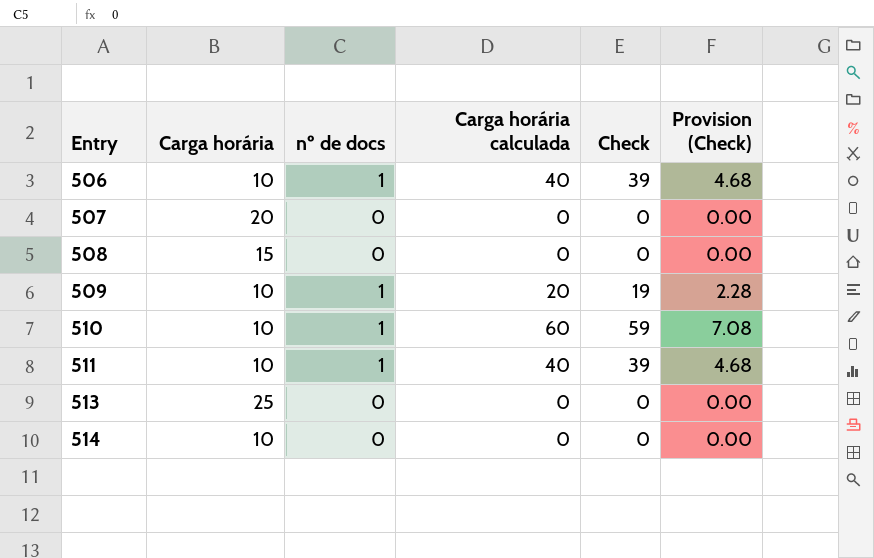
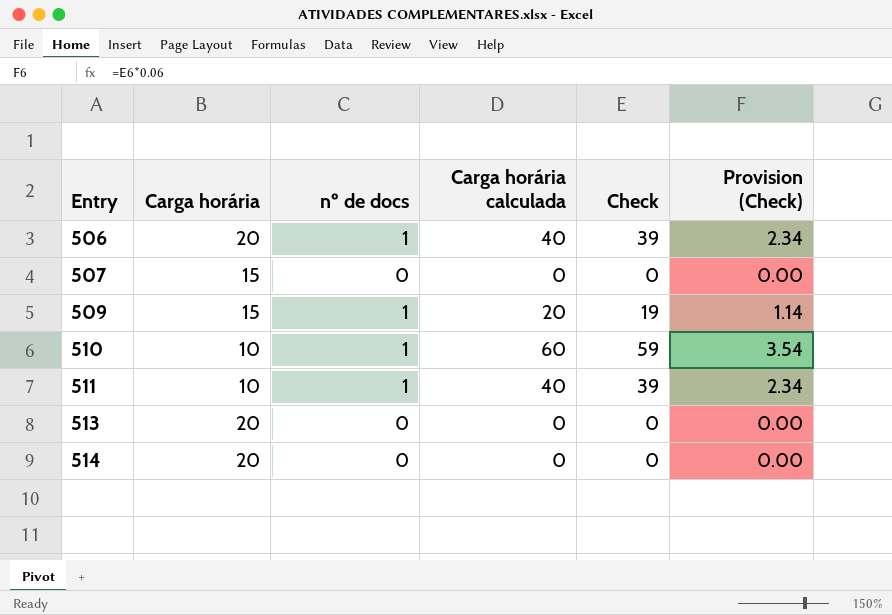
column Provision (Check) | formula: [Check] * 0.12 -> [Check] * 0.06
row 508: 15 | 0 | 0 | 0 | 0.00 -> none
506 | Carga horária: 10 -> 20
507 | Carga horária: 20 -> 15
509 | Carga horária: 10 -> 15
513 | Carga horária: 25 -> 20
514 | Carga horária: 10 -> 20

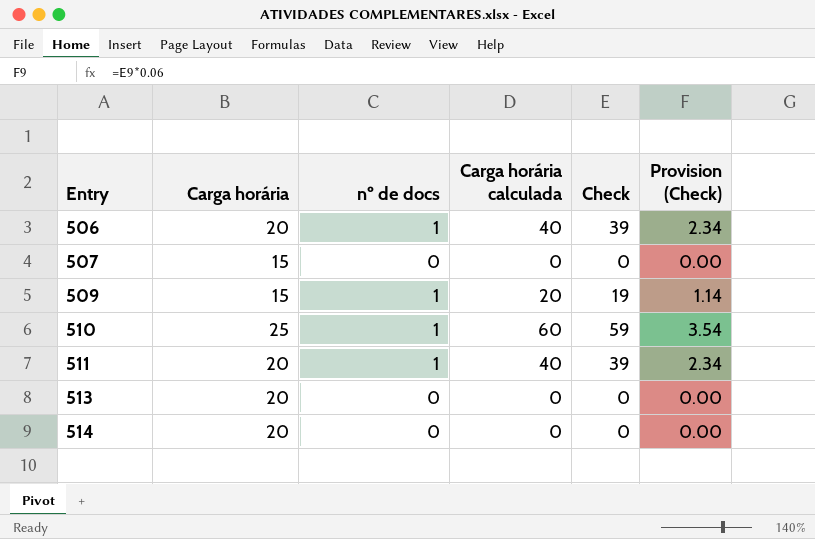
510 | Carga horária: 10 -> 25
511 | Carga horária: 10 -> 20

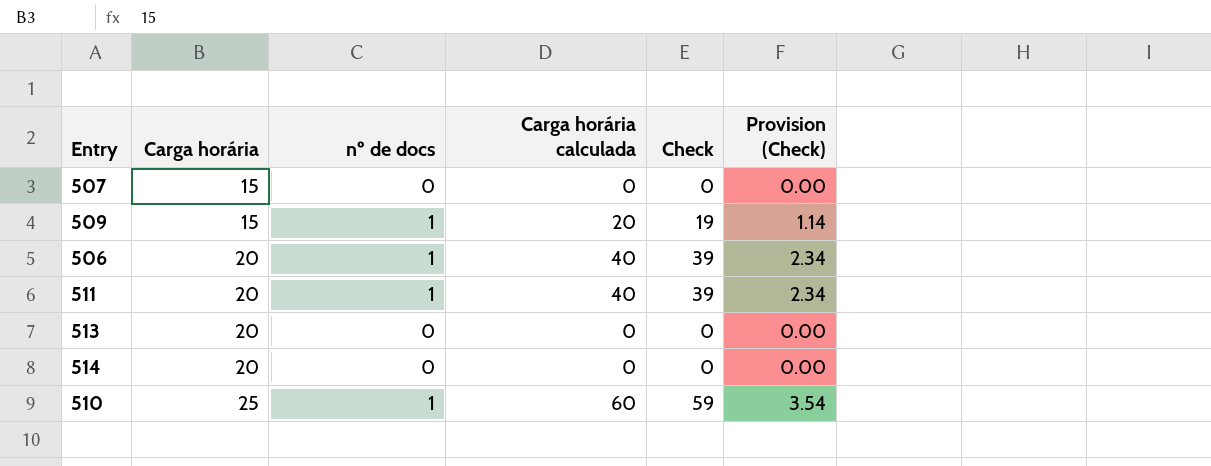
row order: Entry ascending -> Carga horária ascending

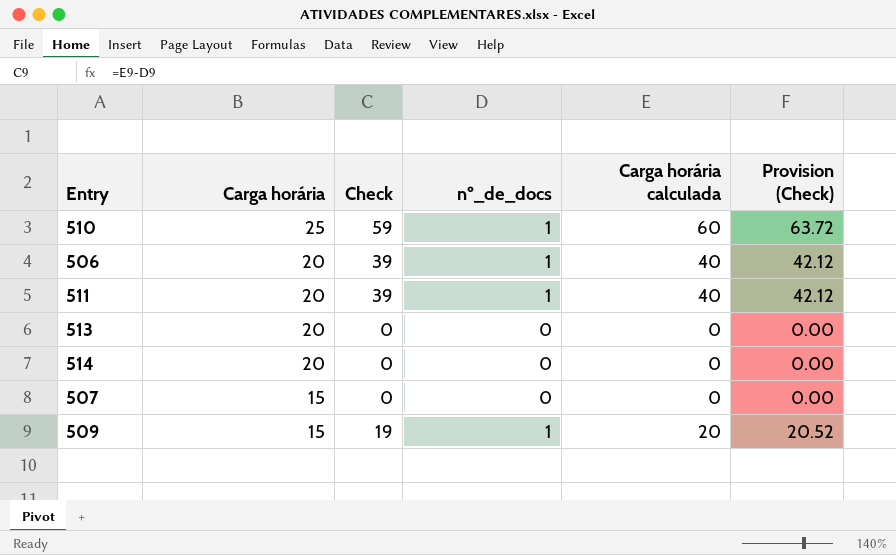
row order: Carga horária ascending -> Carga horária descending
column Check | position: 5 -> 3
column name: nº de docs -> nº_de_docs
column Provision (Check) | formula: [Check] * 0.06 -> [Check] * 1.08

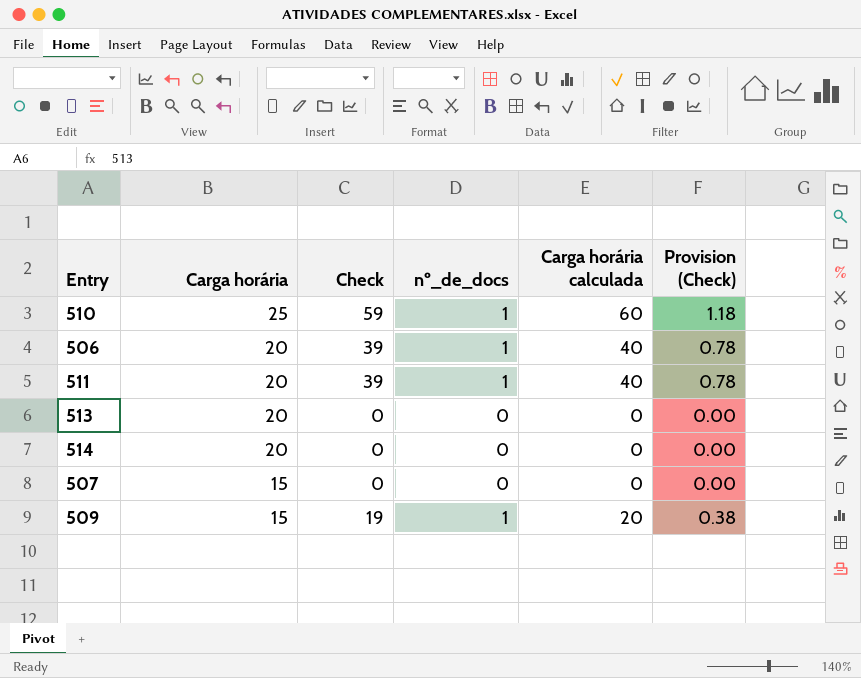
column Provision (Check) | formula: [Check] * 1.08 -> [Check] * 0.02

